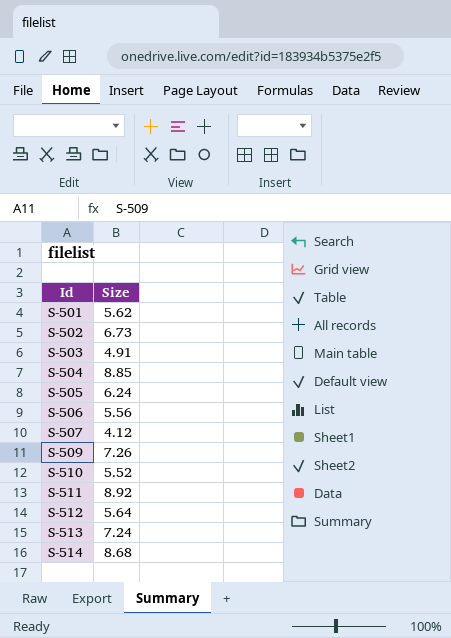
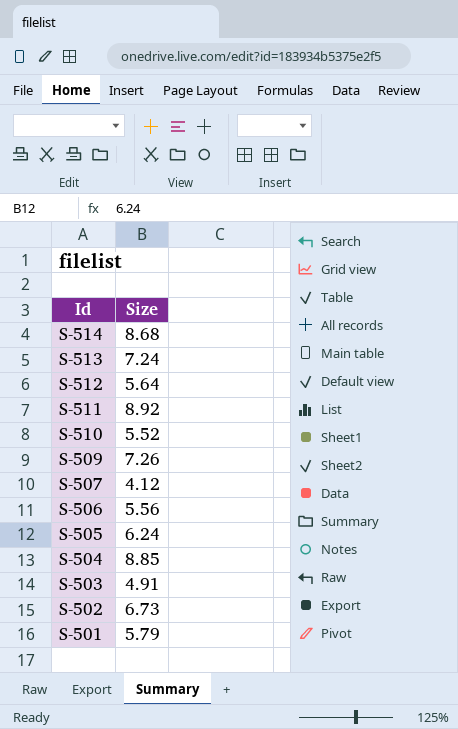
row order: Id ascending -> Id descending
S-501 | Size: 5.62 -> 5.79

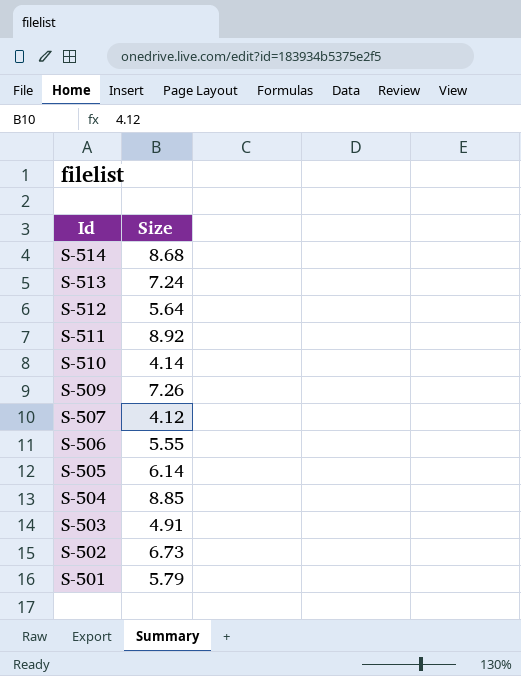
S-510 | Size: 5.52 -> 4.14
S-506 | Size: 5.56 -> 5.55
S-505 | Size: 6.24 -> 6.14

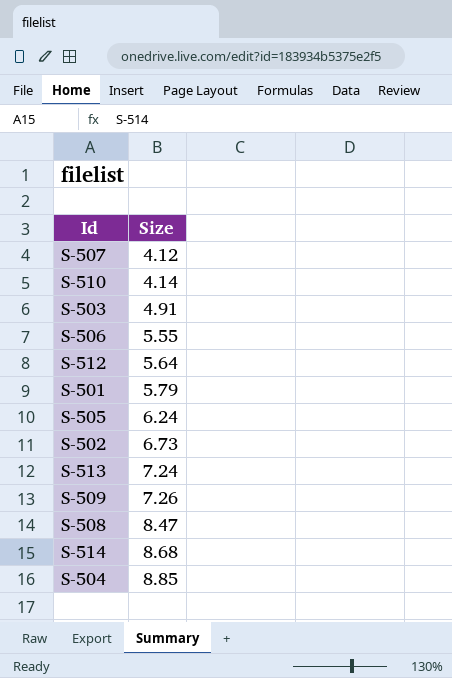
row order: Id descending -> Size ascending
row S-511: 8.92 -> none
S-505 | Size: 6.14 -> 6.24
row S-508: none -> 8.47

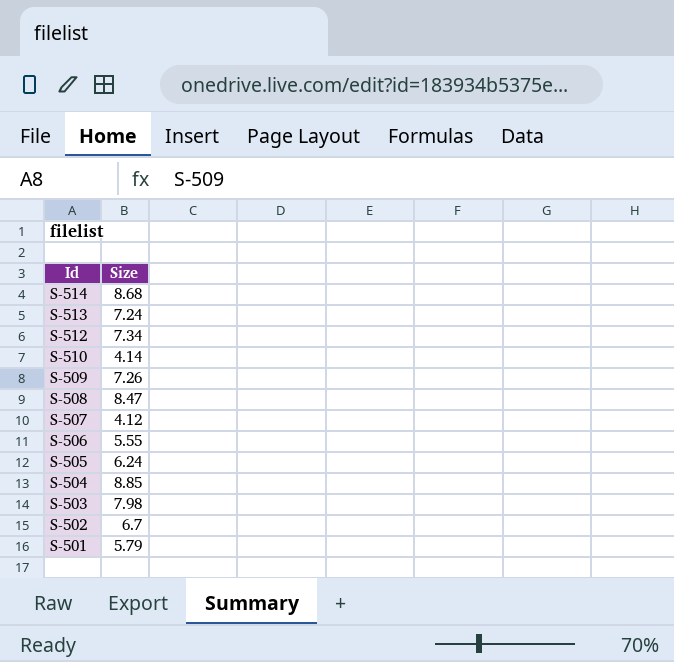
row order: Size ascending -> Id descending
S-512 | Size: 5.64 -> 7.34
S-503 | Size: 4.91 -> 7.98
S-502 | Size: 6.73 -> 6.7

